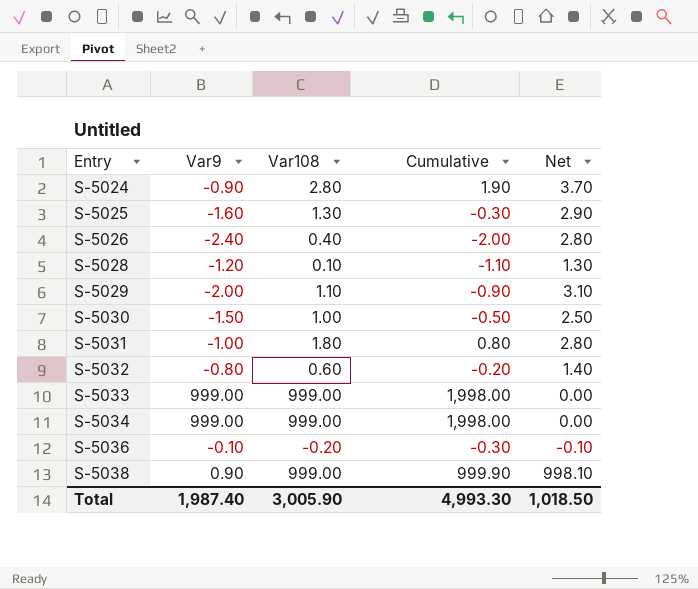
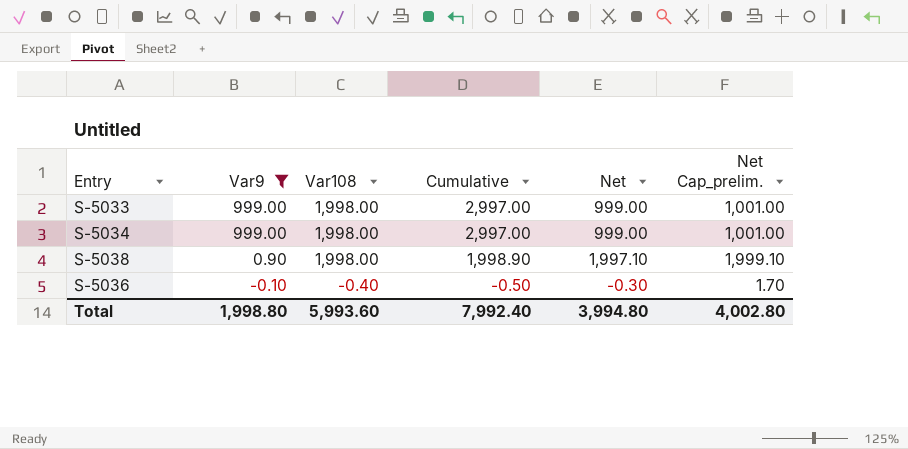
filter: none -> Var9 >= -0.10
row order: Entry ascending -> Var9 descending
column Net Cap_prelim. | formula: none -> [Net] + 2
S-5033 | Var108: 999.00 -> 1,998.00
S-5033 | Cumulative: 1,998.00 -> 2,997.00
S-5033 | Net: 0.00 -> 999.00
S-5034 | Var108: 999.00 -> 1,998.00
S-5034 | Cumulative: 1,998.00 -> 2,997.00
S-5034 | Net: 0.00 -> 999.00
S-5038 | Var108: 999.00 -> 1,998.00
S-5038 | Cumulative: 999.90 -> 1,998.90
S-5038 | Net: 998.10 -> 1,997.10
S-5036 | Var108: -0.20 -> -0.40
S-5036 | Cumulative: -0.30 -> -0.50
S-5036 | Net: -0.10 -> -0.30
Total | Var9: 1,987.40 -> 1,998.80
Total | Var108: 3,005.90 -> 5,993.60
Total | Cumulative: 4,993.30 -> 7,992.40
Total | Net: 1,018.50 -> 3,994.80

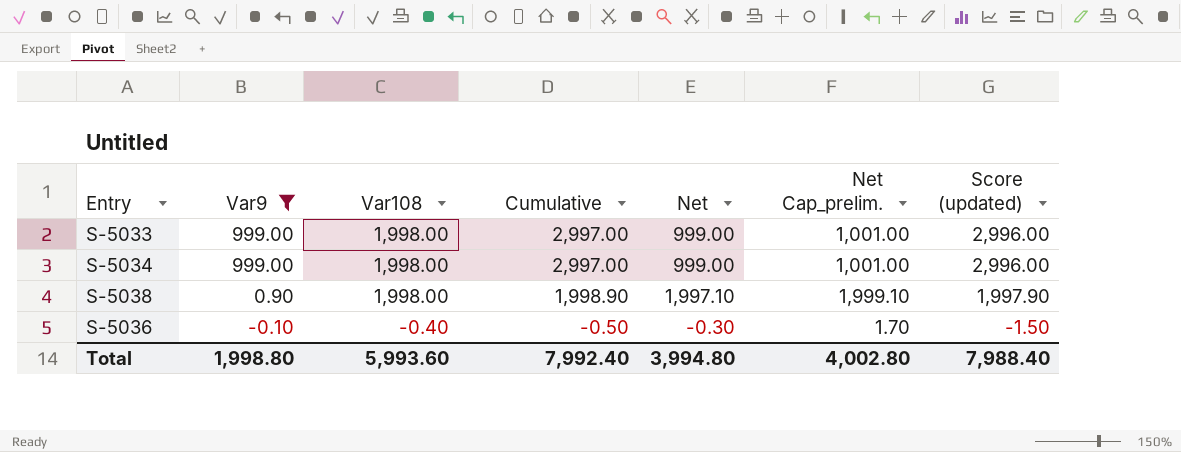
column Score (updated) | formula: none -> [Cumulative] - 1

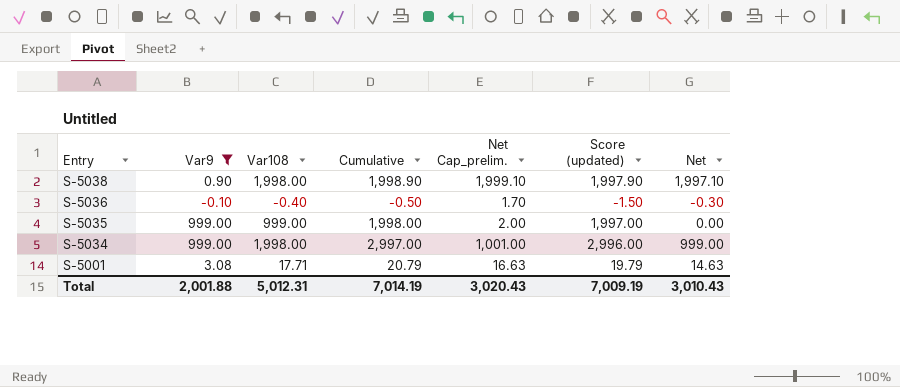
row order: Var9 descending -> Entry descending
column Net | position: 5 -> 7
row S-5033: 999.00 | 1,998.00 | 2,997.00 | 999.00 | 1,001.00 | 2,996.00 -> none
row S-5035: none -> 999.00 | 999.00 | 1,998.00 | 2.00 | 1,997.00 | 0.00
row S-5001: none -> 3.08 | 17.71 | 20.79 | 16.63 | 19.79 | 14.63
Total | Var9: 1,998.80 -> 2,001.88
Total | Var108: 5,993.60 -> 5,012.31
Total | Cumulative: 7,992.40 -> 7,014.19
Total | Net Cap_prelim.: 4,002.80 -> 3,020.43
Total | Score (updated): 7,988.40 -> 7,009.19
Total | Net: 3,994.80 -> 3,010.43

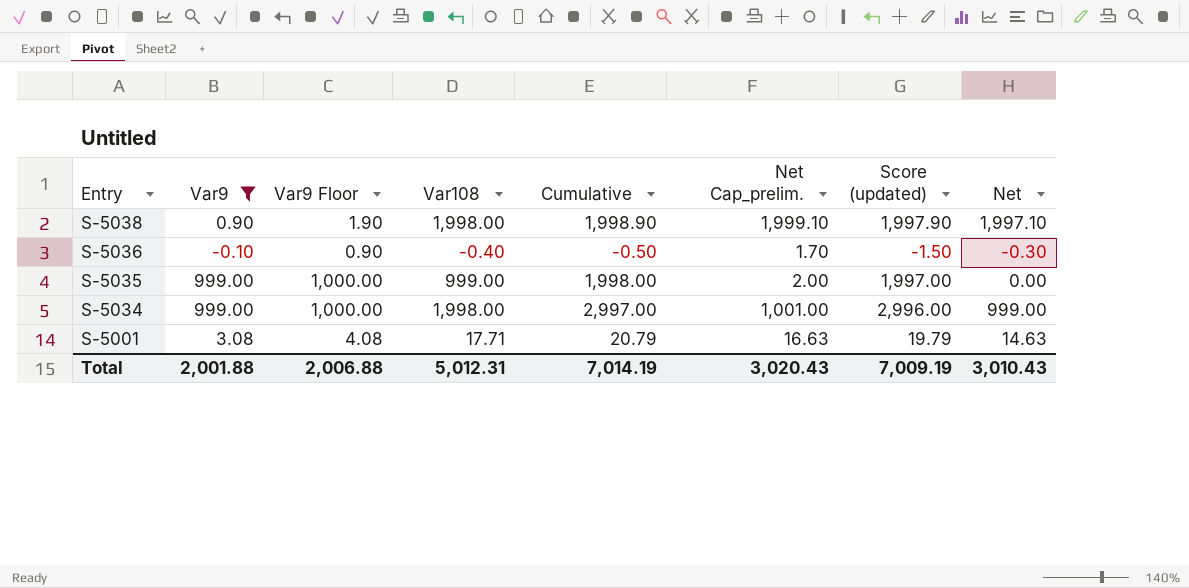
column Var9 Floor | formula: none -> [Var9] + 1

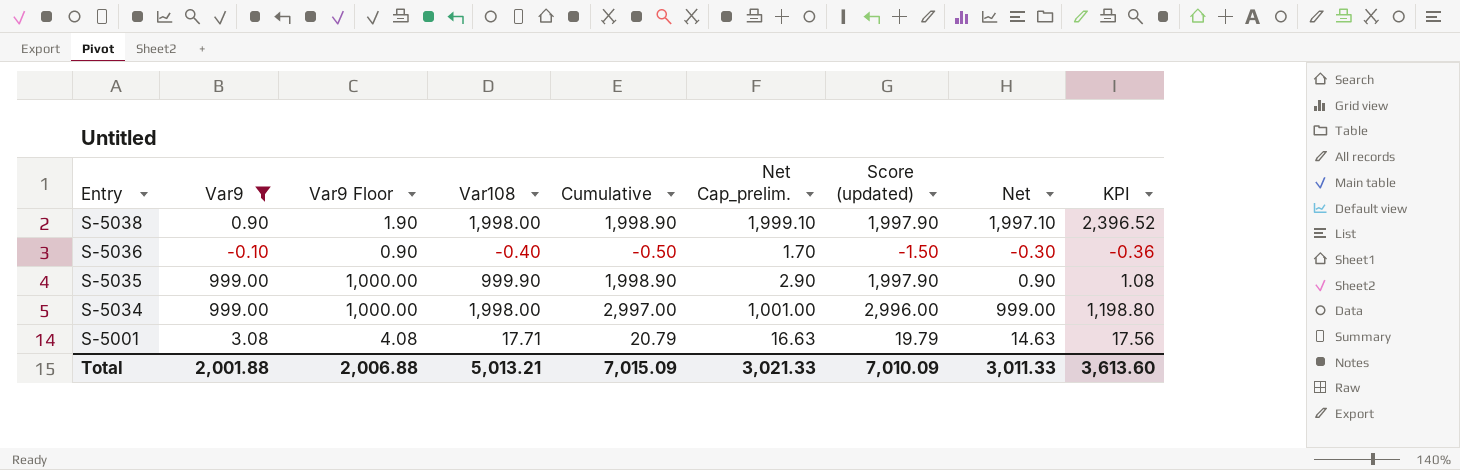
column KPI | formula: none -> [Net] * 1.2
S-5035 | Var108: 999.00 -> 999.90
S-5035 | Cumulative: 1,998.00 -> 1,998.90
S-5035 | Net Cap_prelim.: 2.00 -> 2.90
S-5035 | Score (updated): 1,997.00 -> 1,997.90
S-5035 | Net: 0.00 -> 0.90
Total | Var108: 5,012.31 -> 5,013.21
Total | Cumulative: 7,014.19 -> 7,015.09
Total | Net Cap_prelim.: 3,020.43 -> 3,021.33
Total | Score (updated): 7,009.19 -> 7,010.09
Total | Net: 3,010.43 -> 3,011.33

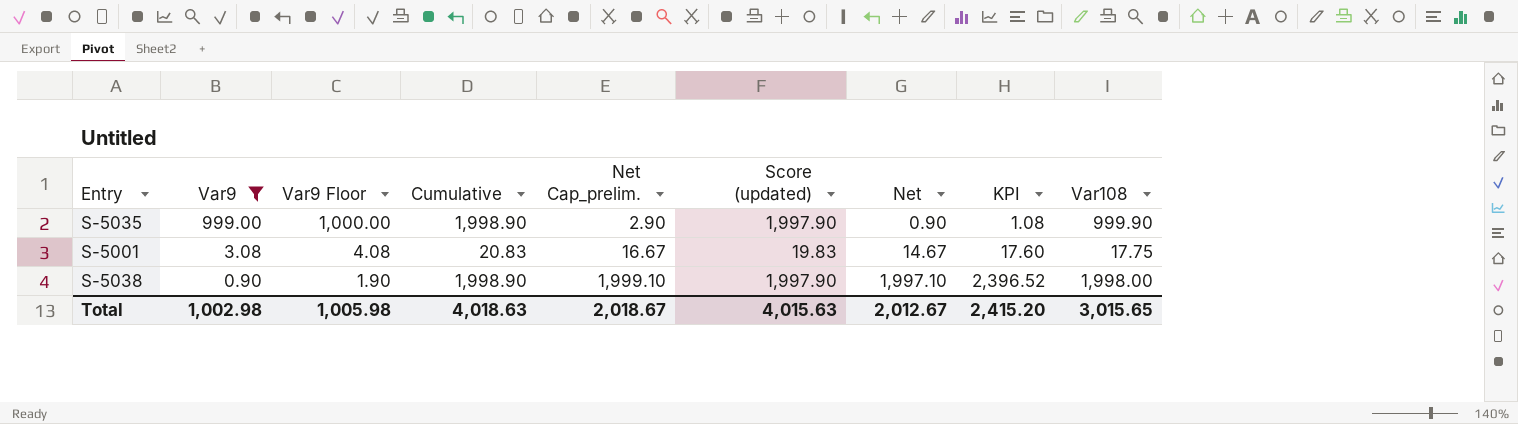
row order: Entry descending -> Var9 descending
column Var108 | position: 4 -> 9
row S-5036: -0.10 | 0.90 | -0.40 | -0.50 | 1.70 | -1.50 | -0.30 | -0.36 -> none
row S-5034: 999.00 | 1,000.00 | 1,998.00 | 2,997.00 | 1,001.00 | 2,996.00 | 999.00 | 1,198.80 -> none
S-5001 | Cumulative: 20.79 -> 20.83
S-5001 | Net Cap_prelim.: 16.63 -> 16.67
S-5001 | Score (updated): 19.79 -> 19.83
S-5001 | Net: 14.63 -> 14.67
S-5001 | KPI: 17.56 -> 17.60
S-5001 | Var108: 17.71 -> 17.75
Total | Var9: 2,001.88 -> 1,002.98
Total | Var9 Floor: 2,006.88 -> 1,005.98
Total | Cumulative: 7,015.09 -> 4,018.63
Total | Net Cap_prelim.: 3,021.33 -> 2,018.67
Total | Score (updated): 7,010.09 -> 4,015.63
Total | Net: 3,011.33 -> 2,012.67
Total | KPI: 3,613.60 -> 2,415.20
Total | Var108: 5,013.21 -> 3,015.65

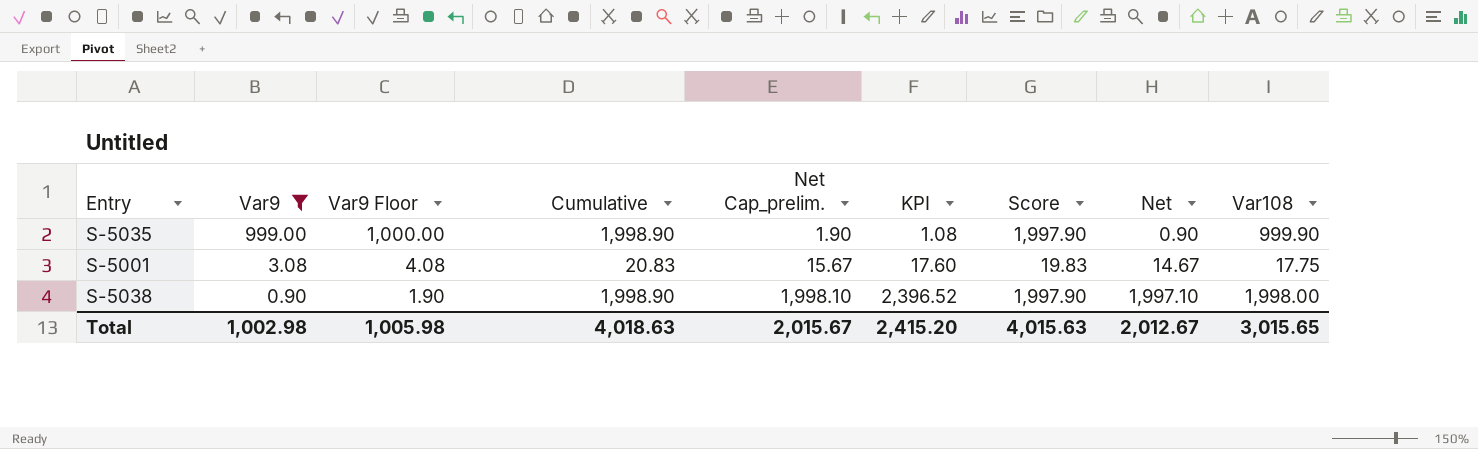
column Net Cap_prelim. | formula: [Net] + 2 -> [Net] + 1
column KPI | position: 8 -> 6
column name: Score (updated) -> Score
Total | Net Cap_prelim.: 2,018.67 -> 2,015.67

